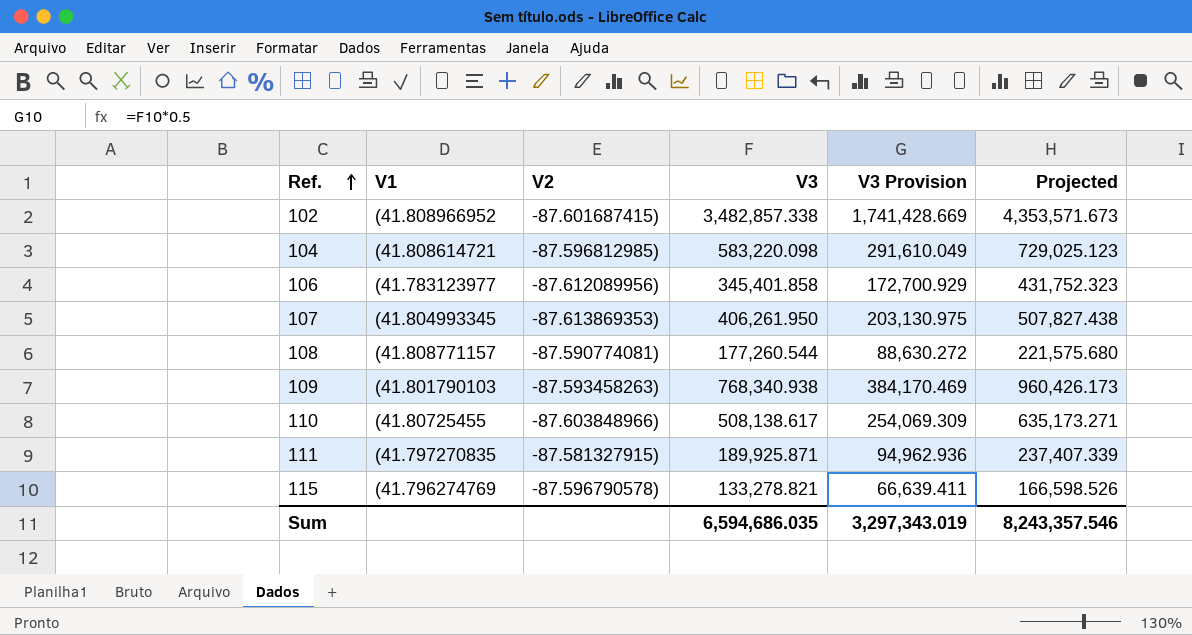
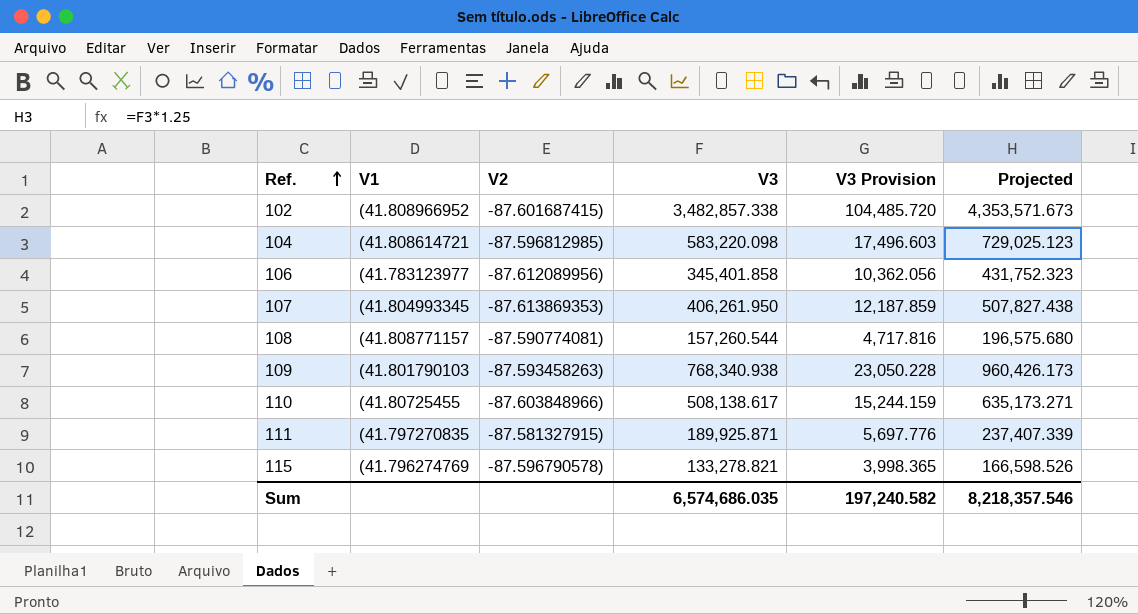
column V3 Provision | formula: [V3] * 0.5 -> [V3] * 0.03
108 | V3: 177,260.544 -> 157,260.544
108 | Projected: 221,575.680 -> 196,575.680
Sum | V3: 6,594,686.035 -> 6,574,686.035
Sum | V3 Provision: 3,297,343.019 -> 197,240.582
Sum | Projected: 8,243,357.546 -> 8,218,357.546

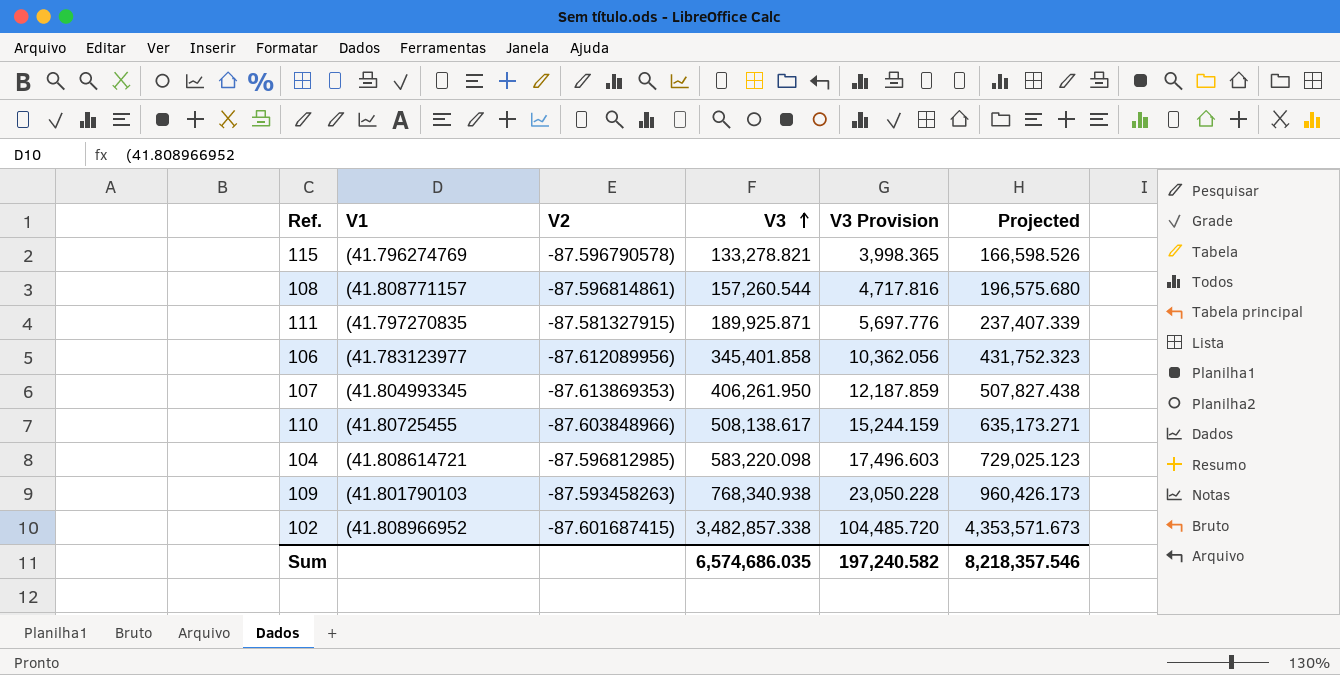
row order: Ref. ascending -> V3 ascending
108 | V2: -87.590774081) -> -87.596814861)

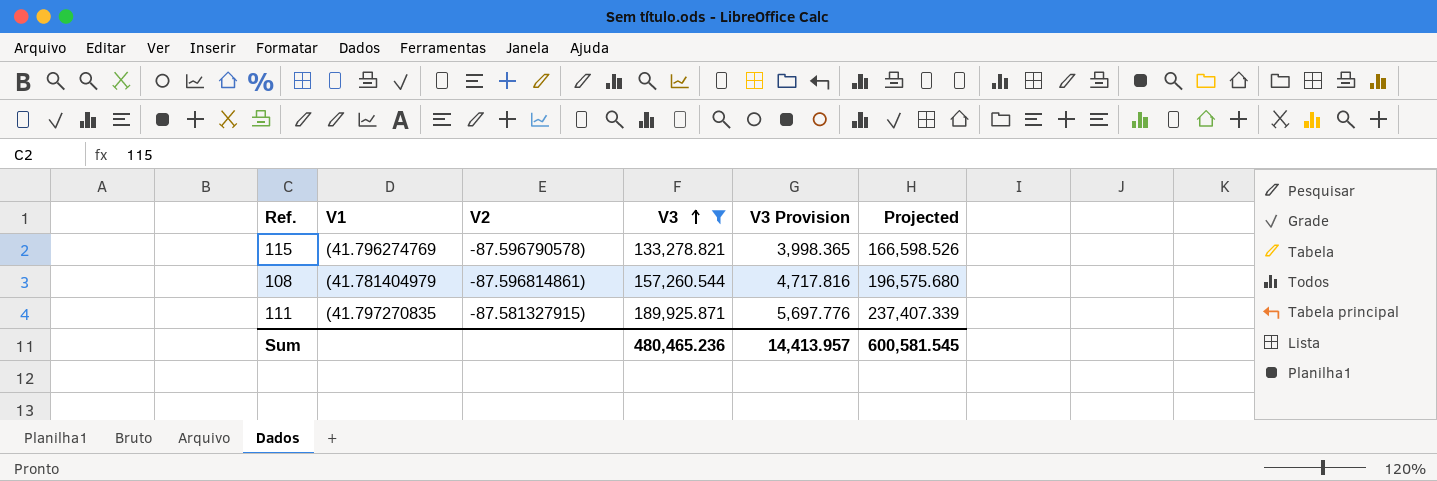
filter: none -> V3 <= 189,925.871
108 | V1: (41.808771157 -> (41.781404979
Sum | V3: 6,574,686.035 -> 480,465.236
Sum | V3 Provision: 197,240.582 -> 14,413.957
Sum | Projected: 8,218,357.546 -> 600,581.545

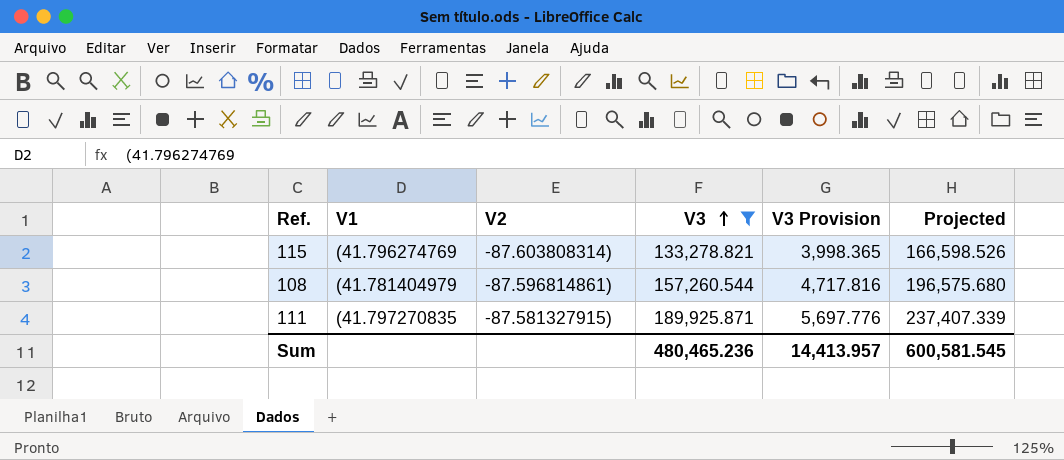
115 | V2: -87.596790578) -> -87.603808314)

